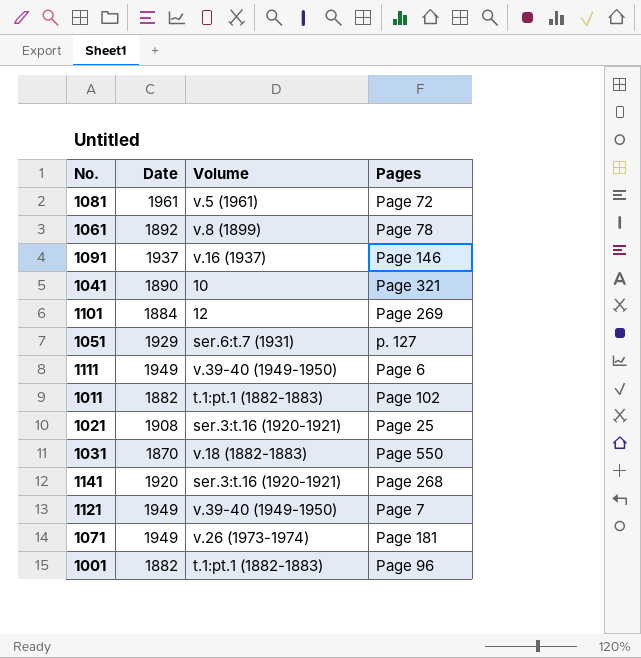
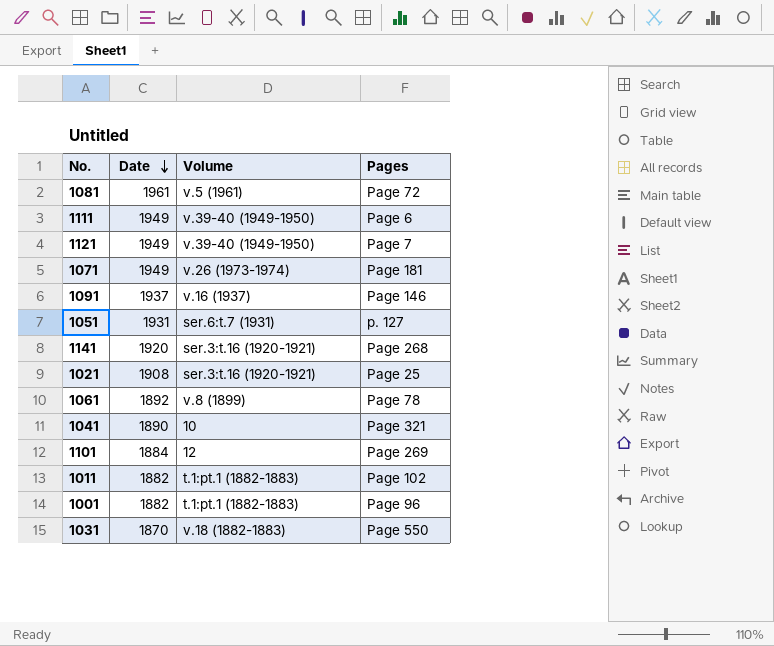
row order: none -> Date descending
1051 | Date: 1929 -> 1931

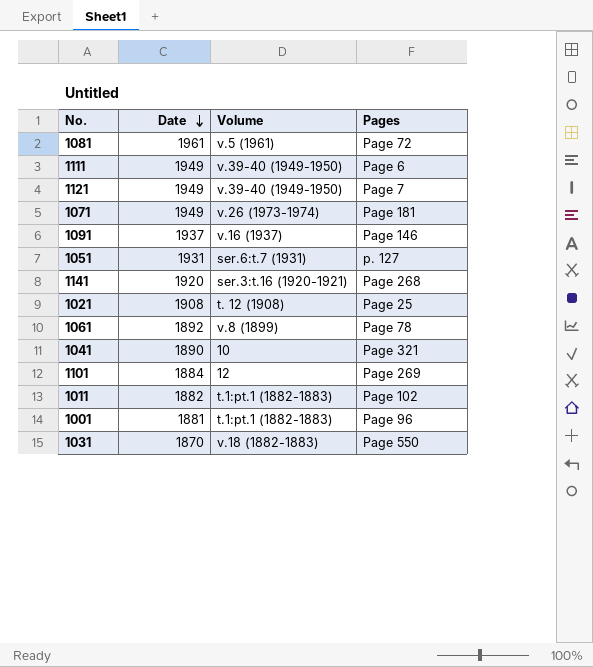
1021 | Volume: ser.3:t.16 (1920-1921) -> t. 12 (1908)
1001 | Date: 1882 -> 1881

